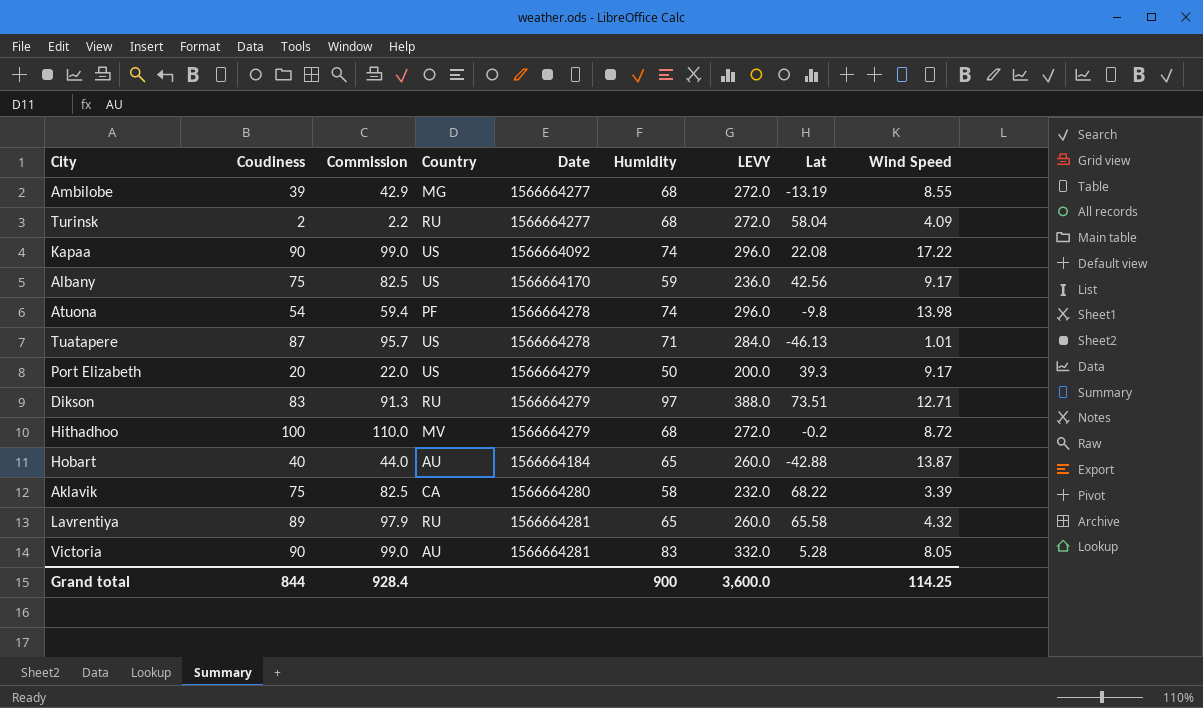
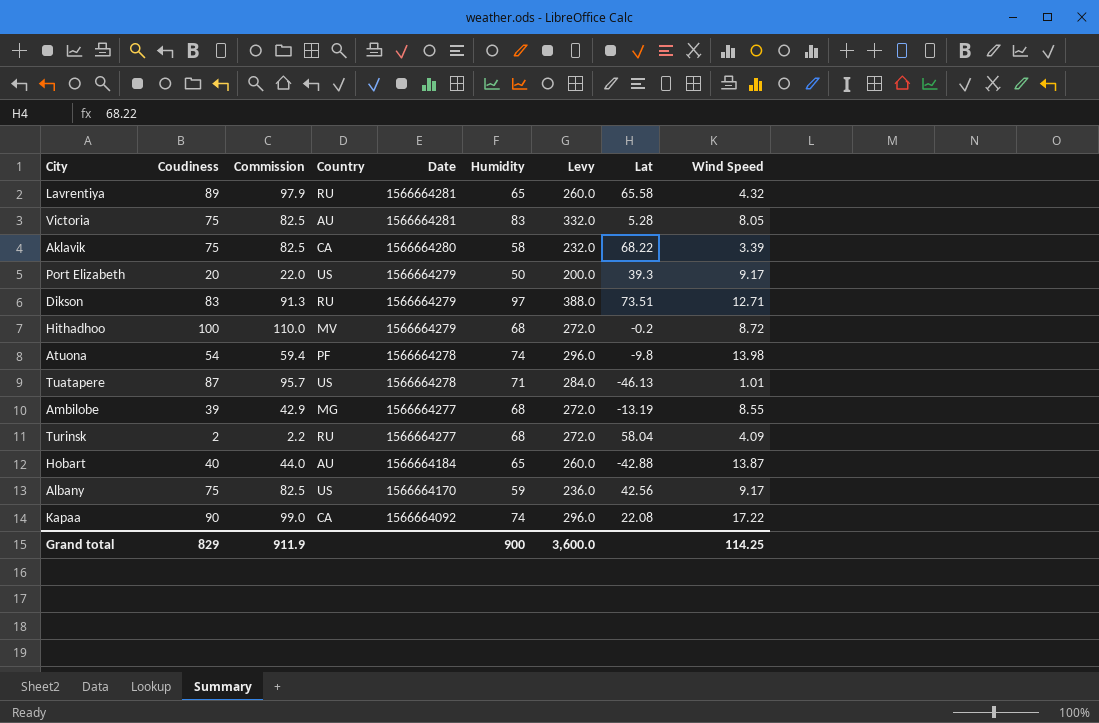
row order: none -> Date descending
column name: LEVY -> Levy
Victoria | Coudiness: 90 -> 75
Victoria | Commission: 99.0 -> 82.5
Kapaa | Country: US -> CA
Grand total | Coudiness: 844 -> 829
Grand total | Commission: 928.4 -> 911.9

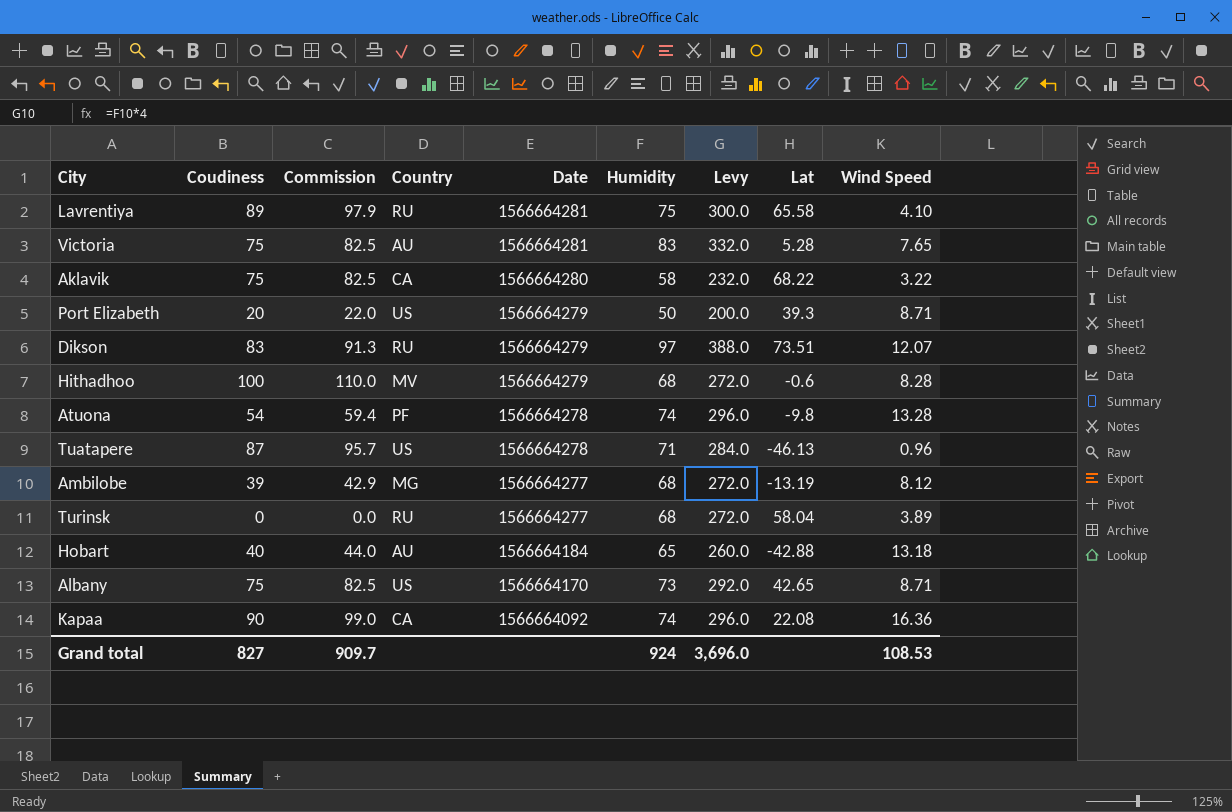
Lavrentiya | Humidity: 65 -> 75
Lavrentiya | Levy: 260.0 -> 300.0
Lavrentiya | Wind Speed: 4.32 -> 4.10
Victoria | Wind Speed: 8.05 -> 7.65
Aklavik | Wind Speed: 3.39 -> 3.22
Port Elizabeth | Wind Speed: 9.17 -> 8.71
Dikson | Wind Speed: 12.71 -> 12.07
Hithadhoo | Lat: -0.2 -> -0.6
Hithadhoo | Wind Speed: 8.72 -> 8.28
Atuona | Wind Speed: 13.98 -> 13.28
Tuatapere | Wind Speed: 1.01 -> 0.96
Ambilobe | Wind Speed: 8.55 -> 8.12
Turinsk | Coudiness: 2 -> 0
Turinsk | Commission: 2.2 -> 0.0
Turinsk | Wind Speed: 4.09 -> 3.89
Hobart | Wind Speed: 13.87 -> 13.18
Albany | Humidity: 59 -> 73
Albany | Levy: 236.0 -> 292.0
Albany | Lat: 42.56 -> 42.65
Albany | Wind Speed: 9.17 -> 8.71
Kapaa | Wind Speed: 17.22 -> 16.36
Grand total | Coudiness: 829 -> 827
Grand total | Commission: 911.9 -> 909.7
Grand total | Humidity: 900 -> 924
Grand total | Levy: 3,600.0 -> 3,696.0
Grand total | Wind Speed: 114.25 -> 108.53

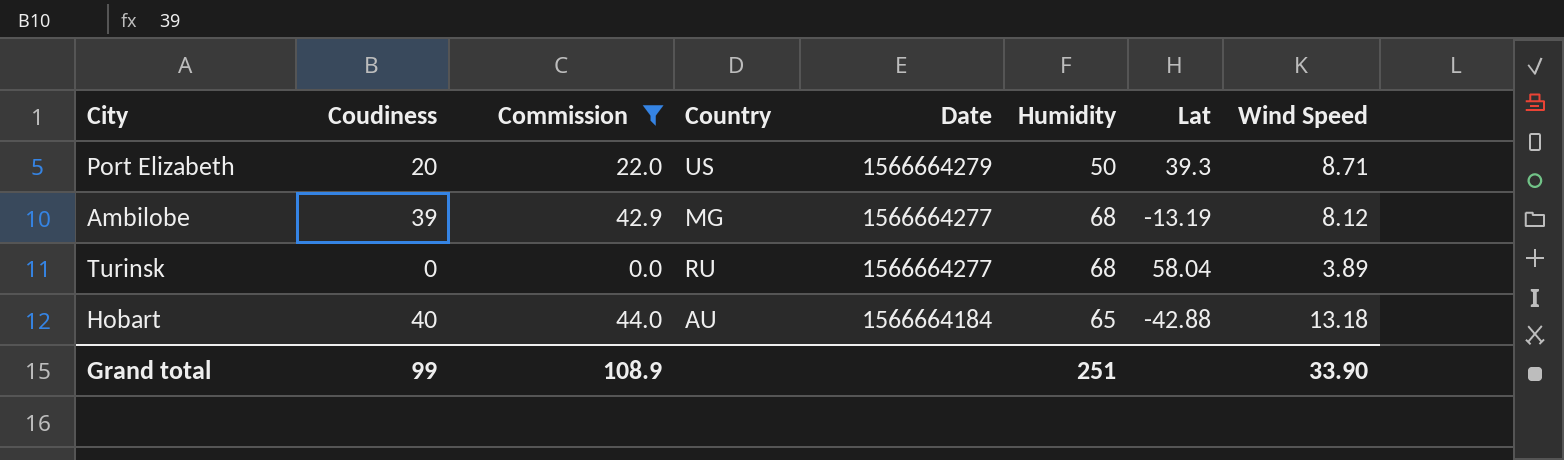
filter: none -> Commission <= 44.0
column Levy | formula: [Humidity] * 4 -> none
Grand total | Coudiness: 827 -> 99
Grand total | Commission: 909.7 -> 108.9
Grand total | Humidity: 924 -> 251
Grand total | Wind Speed: 108.53 -> 33.90

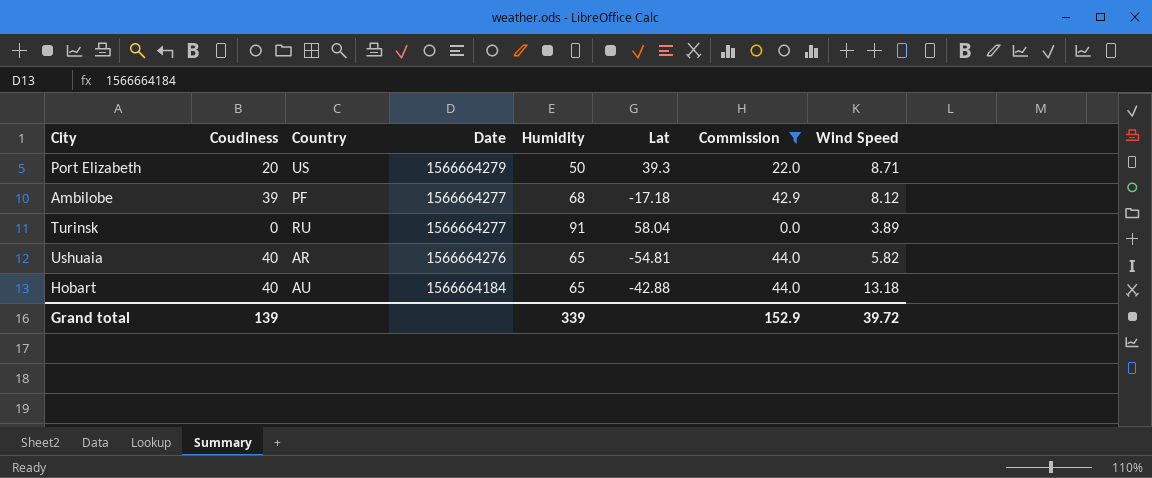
column Commission | position: 3 -> 7
Ambilobe | Country: MG -> PF
Ambilobe | Lat: -13.19 -> -17.18
Turinsk | Humidity: 68 -> 91
row Ushuaia: none -> 40 | AR | 1566664276 | 65 | -54.81 | 44.0 | 5.82
Grand total | Coudiness: 99 -> 139
Grand total | Humidity: 251 -> 339
Grand total | Commission: 108.9 -> 152.9
Grand total | Wind Speed: 33.90 -> 39.72

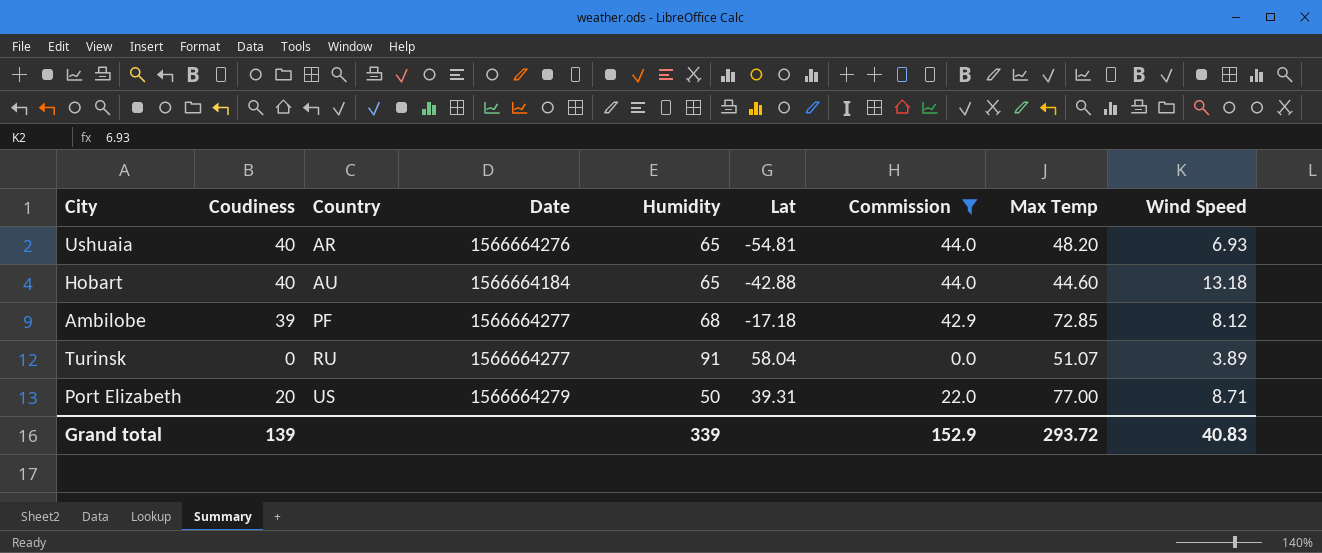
row order: Date descending -> Country ascending
column Max Temp | position: none -> 8
Ushuaia | Wind Speed: 5.82 -> 6.93
Port Elizabeth | Lat: 39.3 -> 39.31
Grand total | Wind Speed: 39.72 -> 40.83

